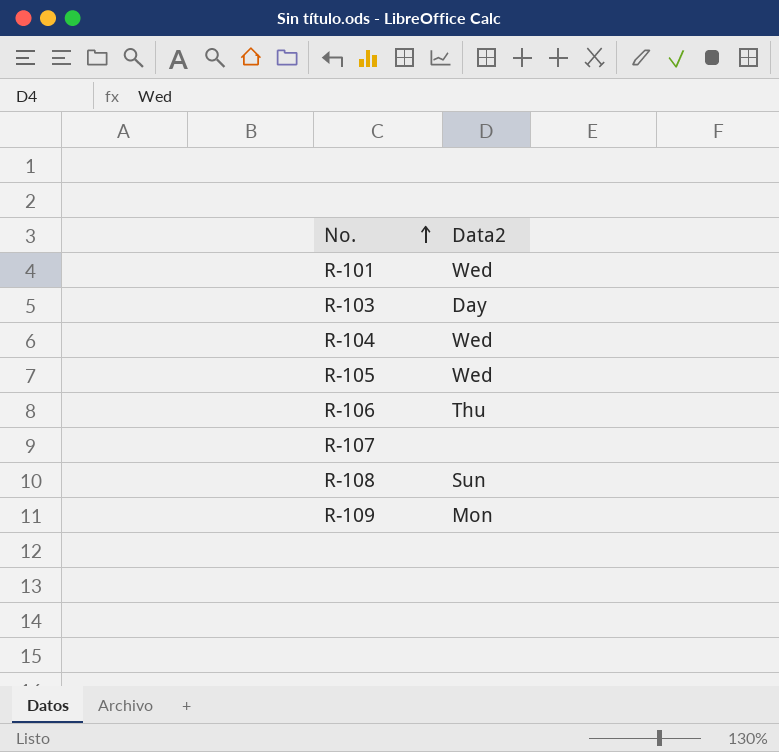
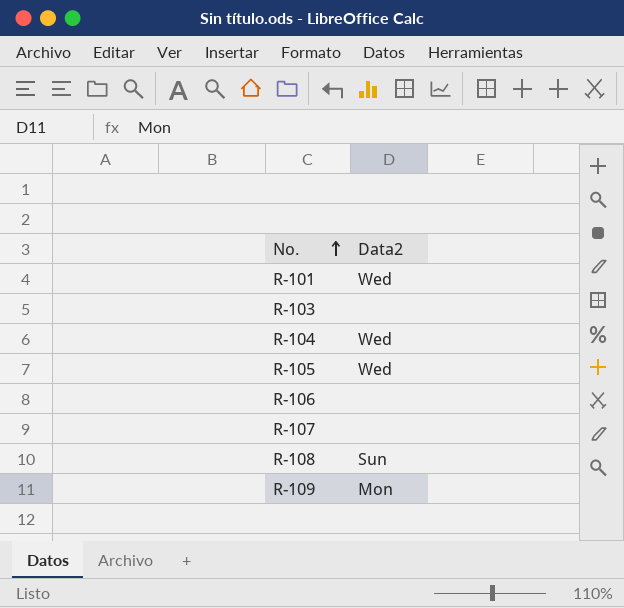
R-103 | Data2: Day -> none
R-106 | Data2: Thu -> none

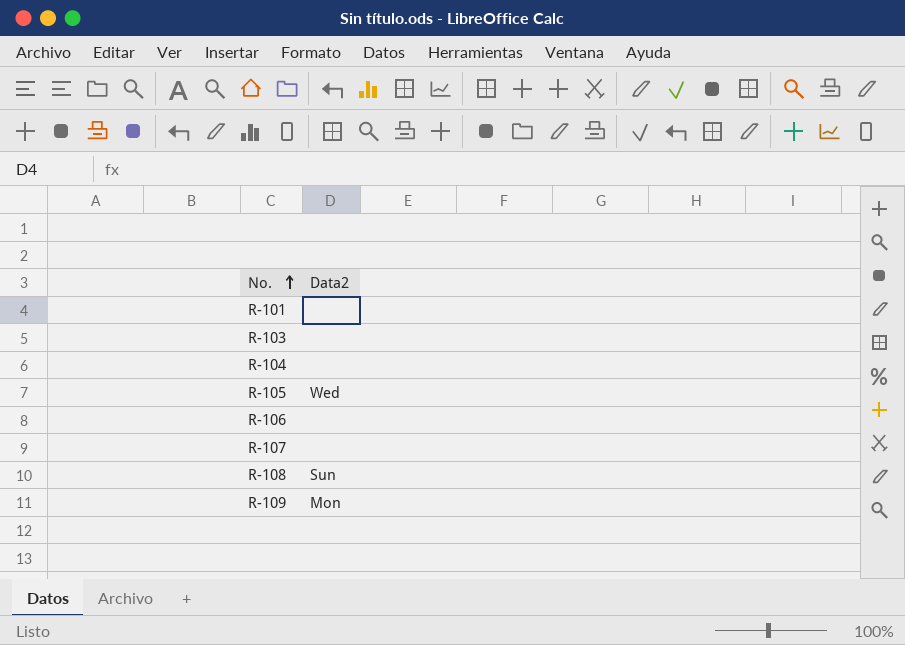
R-101 | Data2: Wed -> none
R-104 | Data2: Wed -> none

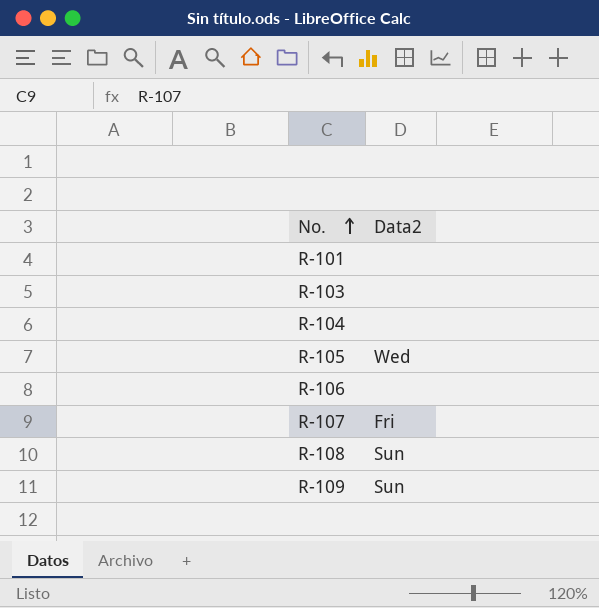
R-107 | Data2: none -> Fri
R-109 | Data2: Mon -> Sun

